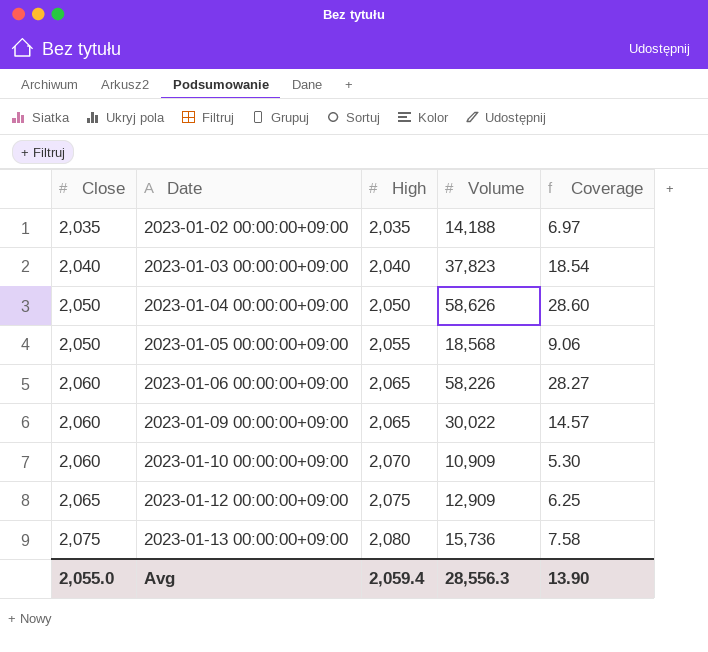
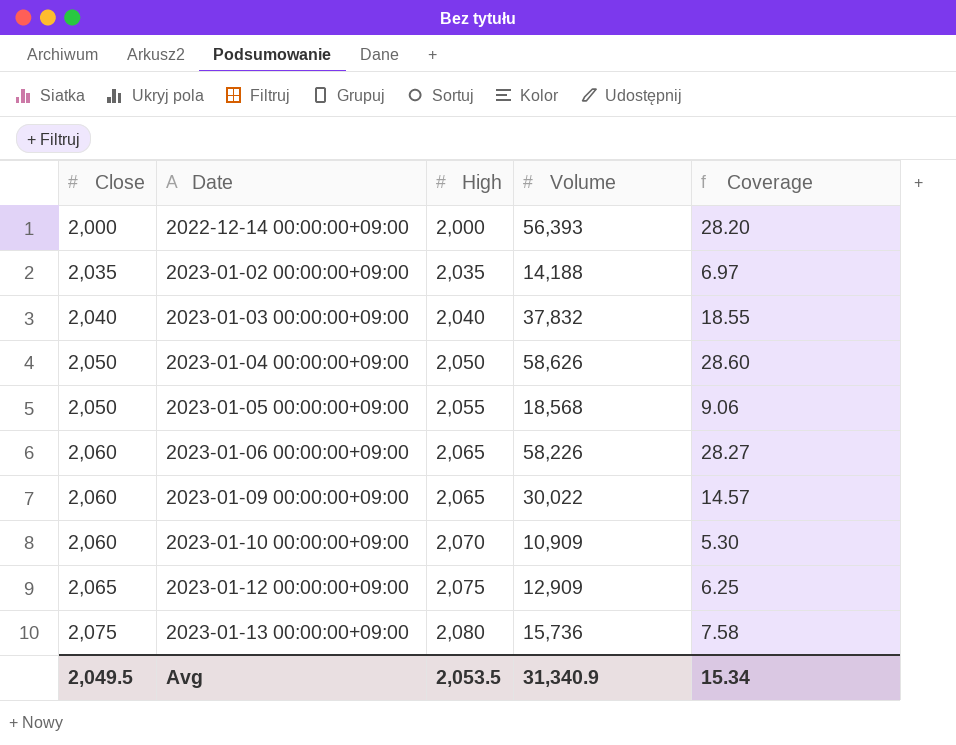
row 2022-12-14 00:00:00+09:00: none -> 2,000 | 2,000 | 56,393 | 28.20
2023-01-03 00:00:00+09:00 | Volume: 37,823 -> 37,832
2023-01-03 00:00:00+09:00 | Coverage: 18.54 -> 18.55
Avg | Close: 2,055.0 -> 2,049.5
Avg | High: 2,059.4 -> 2,053.5
Avg | Volume: 28,556.3 -> 31,340.9
Avg | Coverage: 13.90 -> 15.34

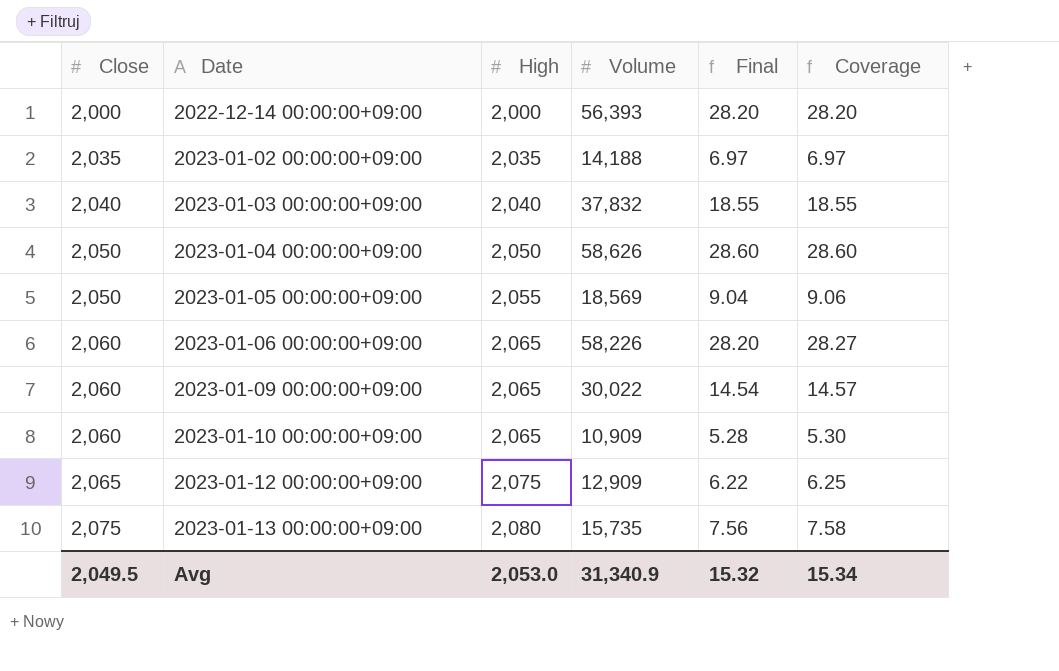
column Final | formula: none -> [Volume] / [High]
2023-01-05 00:00:00+09:00 | Volume: 18,568 -> 18,569
2023-01-10 00:00:00+09:00 | High: 2,070 -> 2,065
2023-01-13 00:00:00+09:00 | Volume: 15,736 -> 15,735
Avg | High: 2,053.5 -> 2,053.0

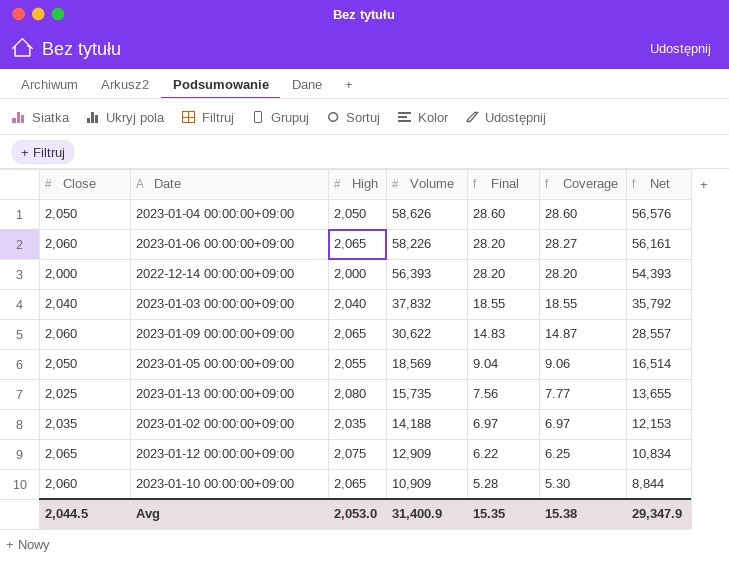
row order: Close ascending -> Volume descending
column Net | formula: none -> [Volume] - [High]
2023-01-09 00:00:00+09:00 | Volume: 30,022 -> 30,622
2023-01-09 00:00:00+09:00 | Final: 14.54 -> 14.83
2023-01-09 00:00:00+09:00 | Coverage: 14.57 -> 14.87
2023-01-13 00:00:00+09:00 | Close: 2,075 -> 2,025
2023-01-13 00:00:00+09:00 | Coverage: 7.58 -> 7.77
Avg | Close: 2,049.5 -> 2,044.5
Avg | Volume: 31,340.9 -> 31,400.9
Avg | Final: 15.32 -> 15.35
Avg | Coverage: 15.34 -> 15.38

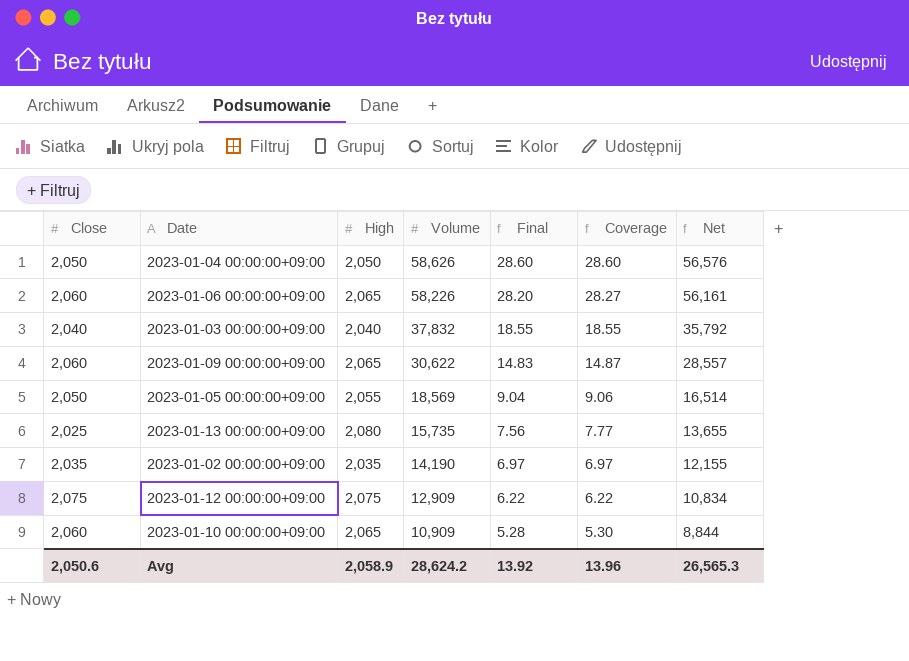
row 2022-12-14 00:00:00+09:00: 2,000 | 2,000 | 56,393 | 28.20 | 28.20 | 54,393 -> none
2023-01-02 00:00:00+09:00 | Volume: 14,188 -> 14,190
2023-01-02 00:00:00+09:00 | Net: 12,153 -> 12,155
2023-01-12 00:00:00+09:00 | Close: 2,065 -> 2,075
2023-01-12 00:00:00+09:00 | Coverage: 6.25 -> 6.22
Avg | Close: 2,044.5 -> 2,050.6
Avg | High: 2,053.0 -> 2,058.9
Avg | Volume: 31,400.9 -> 28,624.2
Avg | Final: 15.35 -> 13.92
Avg | Coverage: 15.38 -> 13.96
Avg | Net: 29,347.9 -> 26,565.3

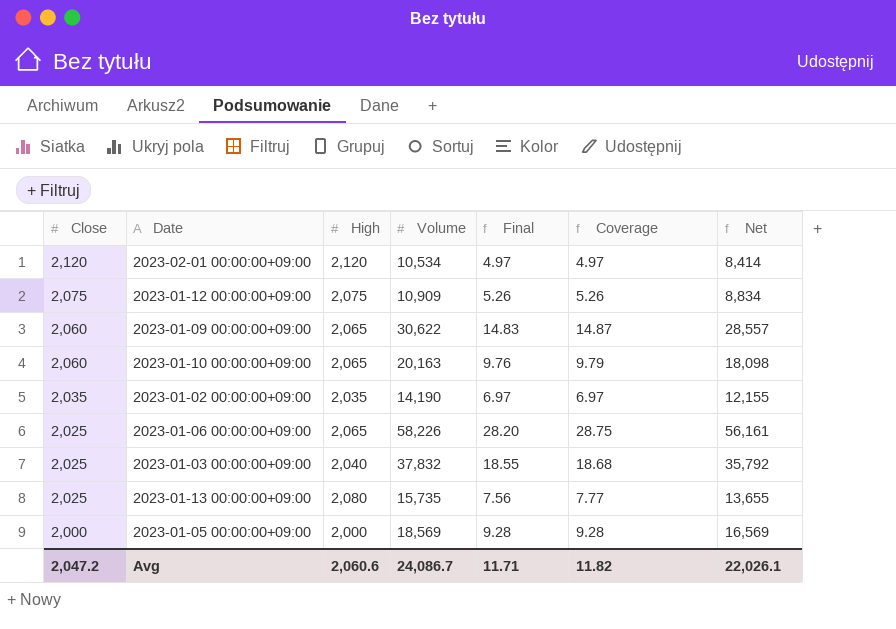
row order: Volume descending -> Close descending
row 2023-01-04 00:00:00+09:00: 2,050 | 2,050 | 58,626 | 28.60 | 28.60 | 56,576 -> none
row 2023-02-01 00:00:00+09:00: none -> 2,120 | 2,120 | 10,534 | 4.97 | 4.97 | 8,414
2023-01-12 00:00:00+09:00 | Volume: 12,909 -> 10,909
2023-01-12 00:00:00+09:00 | Final: 6.22 -> 5.26
2023-01-12 00:00:00+09:00 | Coverage: 6.22 -> 5.26
2023-01-12 00:00:00+09:00 | Net: 10,834 -> 8,834
2023-01-10 00:00:00+09:00 | Volume: 10,909 -> 20,163
2023-01-10 00:00:00+09:00 | Final: 5.28 -> 9.76
2023-01-10 00:00:00+09:00 | Coverage: 5.30 -> 9.79
2023-01-10 00:00:00+09:00 | Net: 8,844 -> 18,098
2023-01-06 00:00:00+09:00 | Close: 2,060 -> 2,025
2023-01-06 00:00:00+09:00 | Coverage: 28.27 -> 28.75
2023-01-03 00:00:00+09:00 | Close: 2,040 -> 2,025
2023-01-03 00:00:00+09:00 | Coverage: 18.55 -> 18.68
2023-01-05 00:00:00+09:00 | Close: 2,050 -> 2,000
2023-01-05 00:00:00+09:00 | High: 2,055 -> 2,000
2023-01-05 00:00:00+09:00 | Final: 9.04 -> 9.28
2023-01-05 00:00:00+09:00 | Coverage: 9.06 -> 9.28
2023-01-05 00:00:00+09:00 | Net: 16,514 -> 16,569
Avg | Close: 2,050.6 -> 2,047.2
Avg | High: 2,058.9 -> 2,060.6
Avg | Volume: 28,624.2 -> 24,086.7
Avg | Final: 13.92 -> 11.71
Avg | Coverage: 13.96 -> 11.82
Avg | Net: 26,565.3 -> 22,026.1

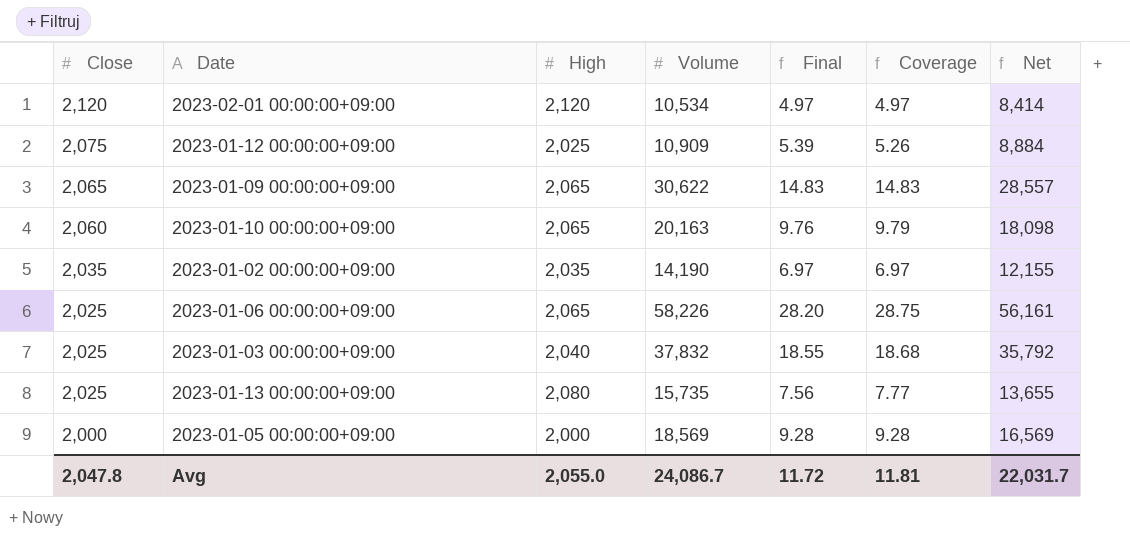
2023-01-12 00:00:00+09:00 | High: 2,075 -> 2,025
2023-01-12 00:00:00+09:00 | Final: 5.26 -> 5.39
2023-01-12 00:00:00+09:00 | Net: 8,834 -> 8,884
2023-01-09 00:00:00+09:00 | Close: 2,060 -> 2,065
2023-01-09 00:00:00+09:00 | Coverage: 14.87 -> 14.83
Avg | Close: 2,047.2 -> 2,047.8
Avg | High: 2,060.6 -> 2,055.0
Avg | Final: 11.71 -> 11.72
Avg | Coverage: 11.82 -> 11.81
Avg | Net: 22,026.1 -> 22,031.7

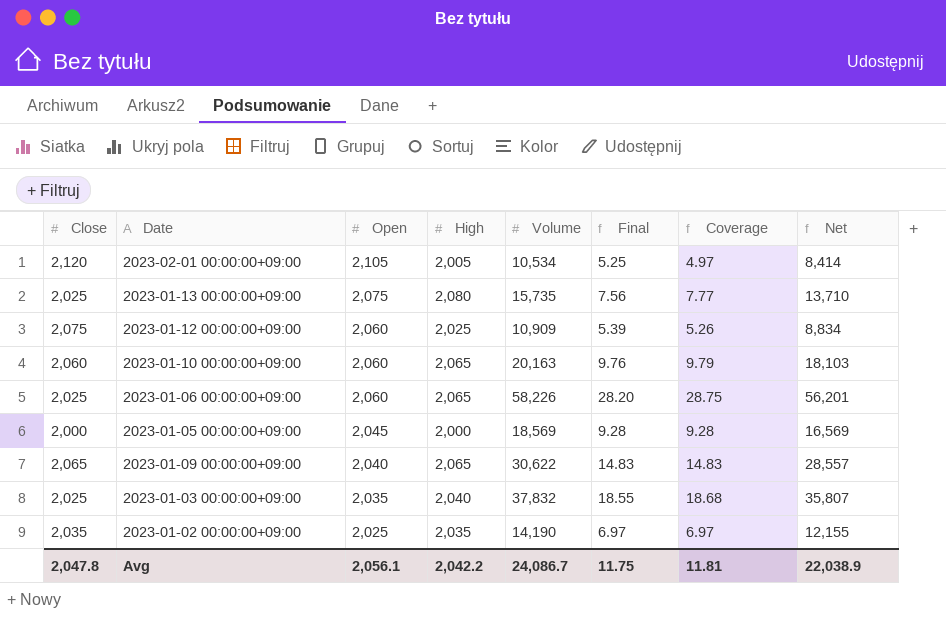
row order: Close descending -> Open descending
column Open | position: none -> 3
column Net | formula: [Volume] - [High] -> [Volume] - [Close]
2023-02-01 00:00:00+09:00 | High: 2,120 -> 2,005
2023-02-01 00:00:00+09:00 | Final: 4.97 -> 5.25
Avg | High: 2,055.0 -> 2,042.2
Avg | Final: 11.72 -> 11.75
Avg | Net: 22,031.7 -> 22,038.9

